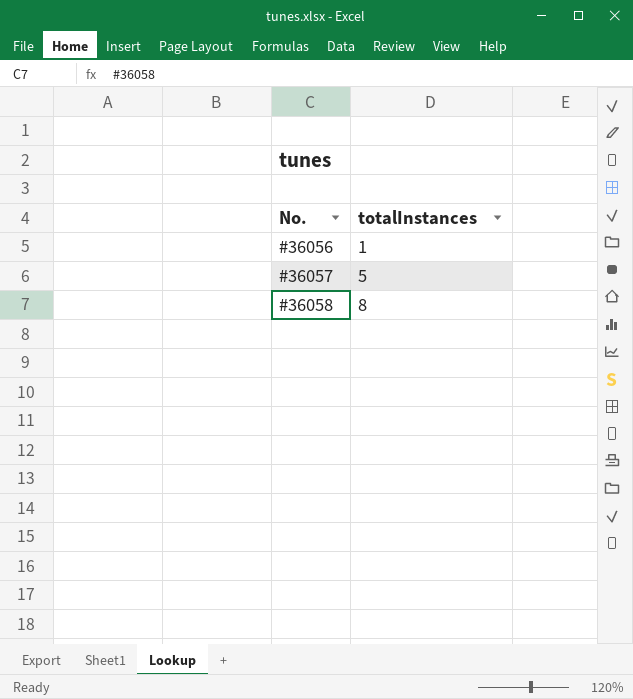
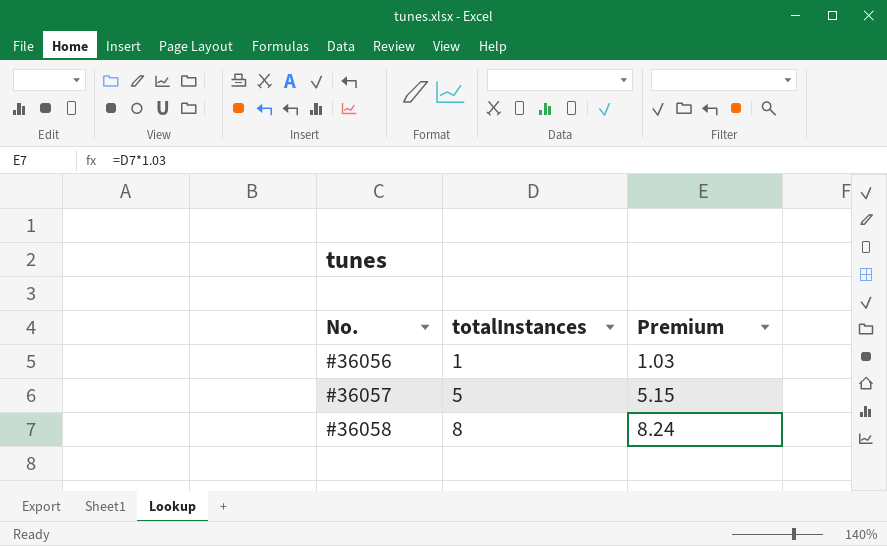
column Premium | formula: none -> [totalInstances] * 1.03

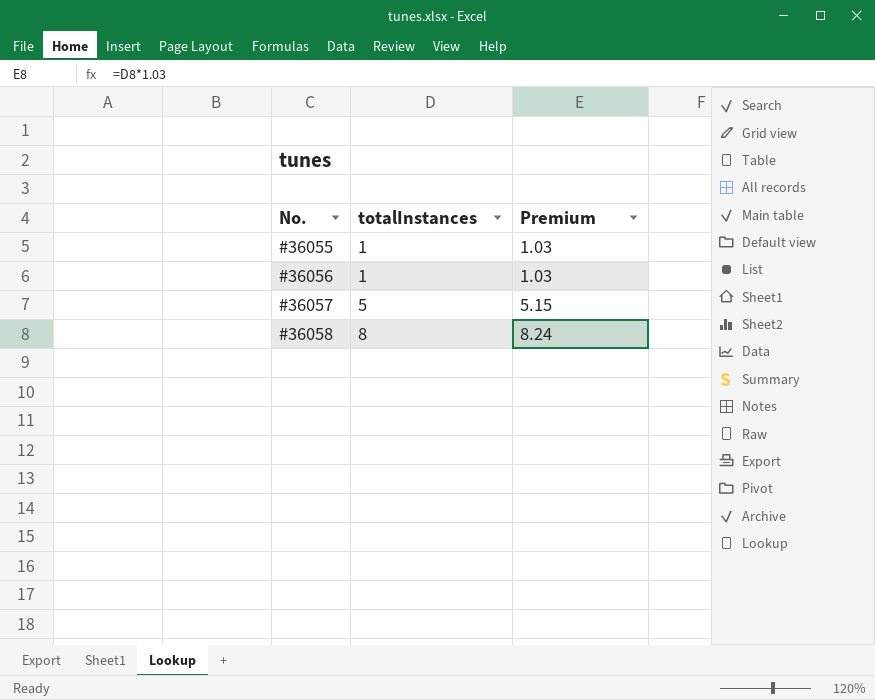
row #36055: none -> 1 | 1.03

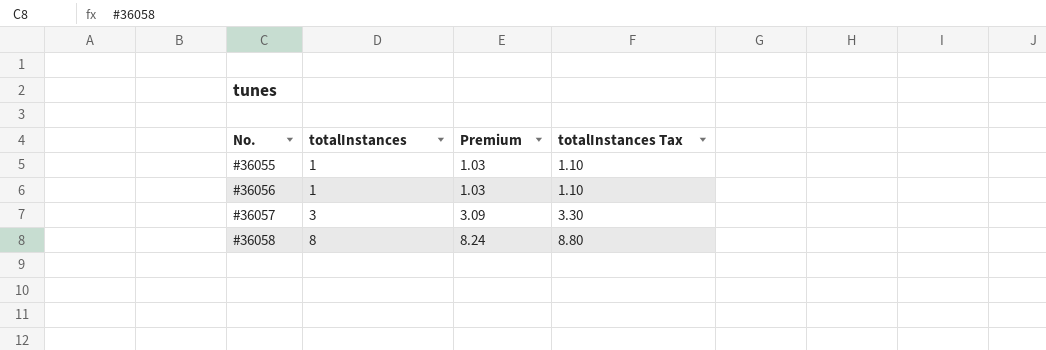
column totalInstances Tax | formula: none -> [totalInstances] * 1.1
#36057 | totalInstances: 5 -> 3
#36057 | Premium: 5.15 -> 3.09

